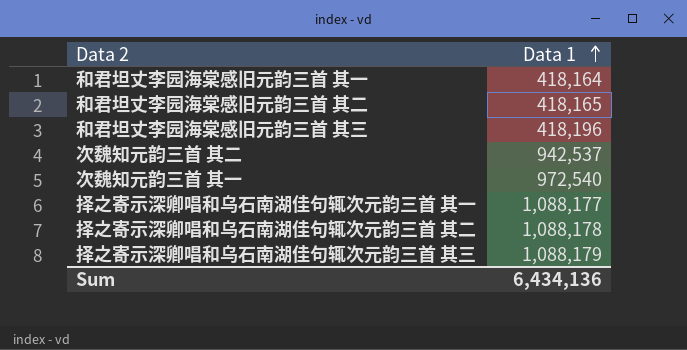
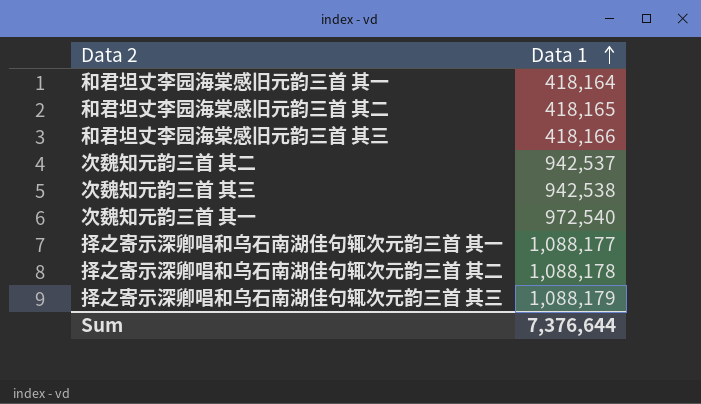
和君坦丈李园海棠感旧元韵三首 其三 | Data 1: 418,196 -> 418,166
row 次魏知元韵三首 其三: none -> 942,538
Sum | Data 1: 6,434,136 -> 7,376,644

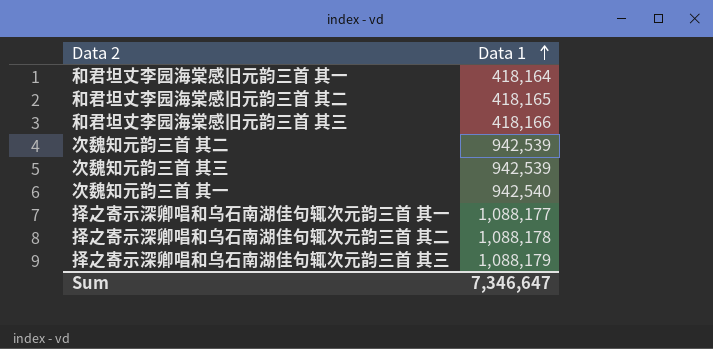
次魏知元韵三首 其二 | Data 1: 942,537 -> 942,539
次魏知元韵三首 其三 | Data 1: 942,538 -> 942,539
次魏知元韵三首 其一 | Data 1: 972,540 -> 942,540
Sum | Data 1: 7,376,644 -> 7,346,647

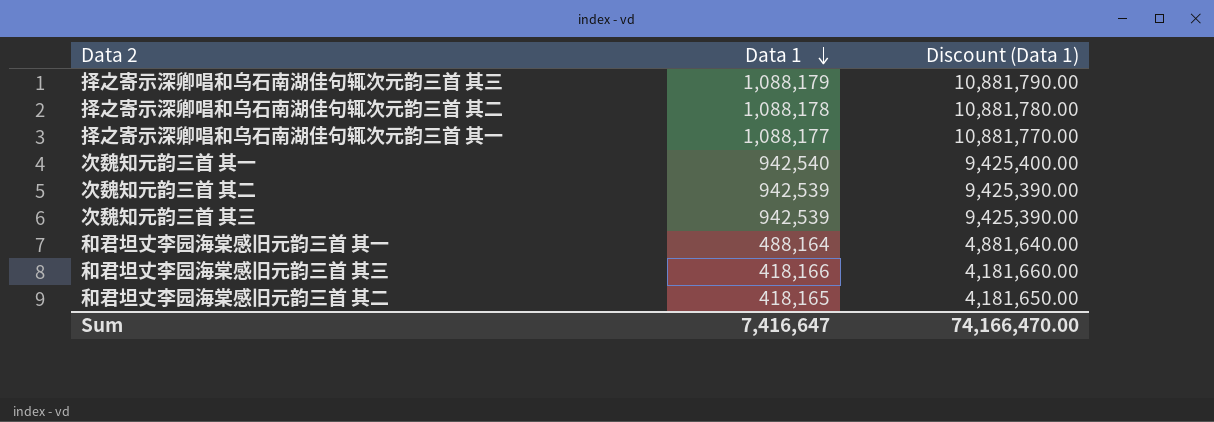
row order: Data 1 ascending -> Data 1 descending
column Discount (Data 1) | formula: none -> [Data 1] * 10
和君坦丈李园海棠感旧元韵三首 其一 | Data 1: 418,164 -> 488,164
Sum | Data 1: 7,346,647 -> 7,416,647

